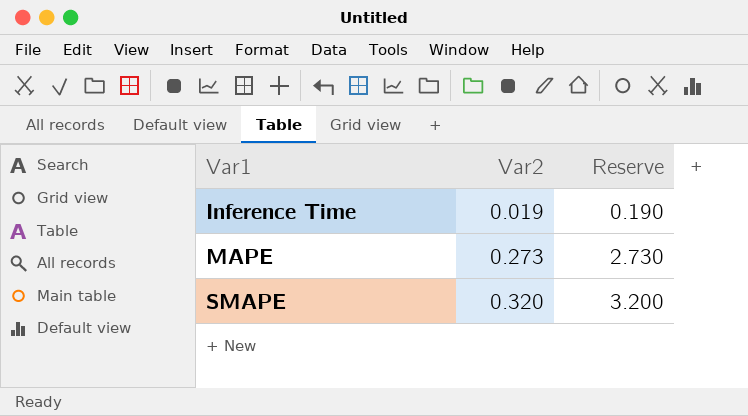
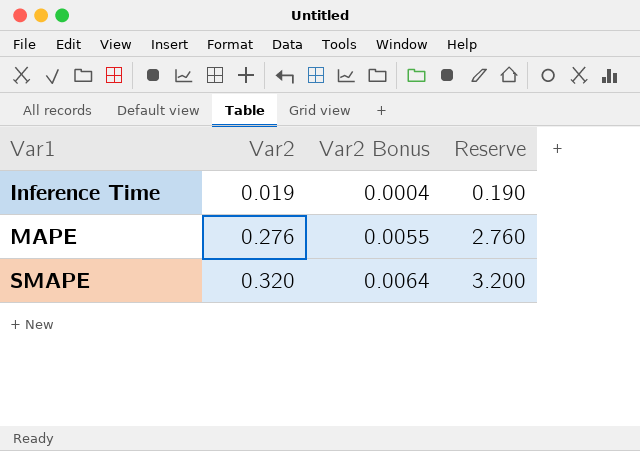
column Var2 Bonus | formula: none -> [Var2] * 0.02
MAPE | Var2: 0.273 -> 0.276
MAPE | Reserve: 2.730 -> 2.760

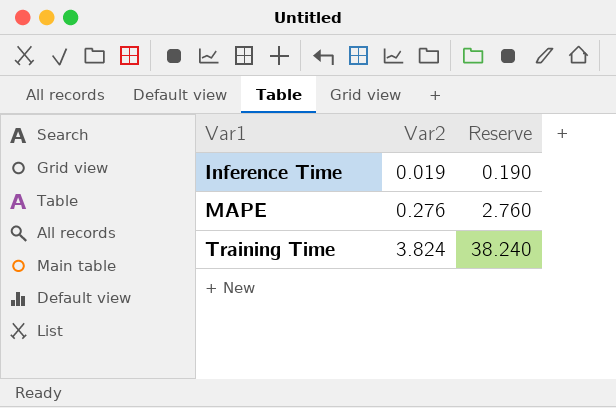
column Var2 Bonus | formula: [Var2] * 0.02 -> none
row SMAPE: 0.320 | 0.0064 | 3.200 -> none
row Training Time: none -> 3.824 | 38.240

